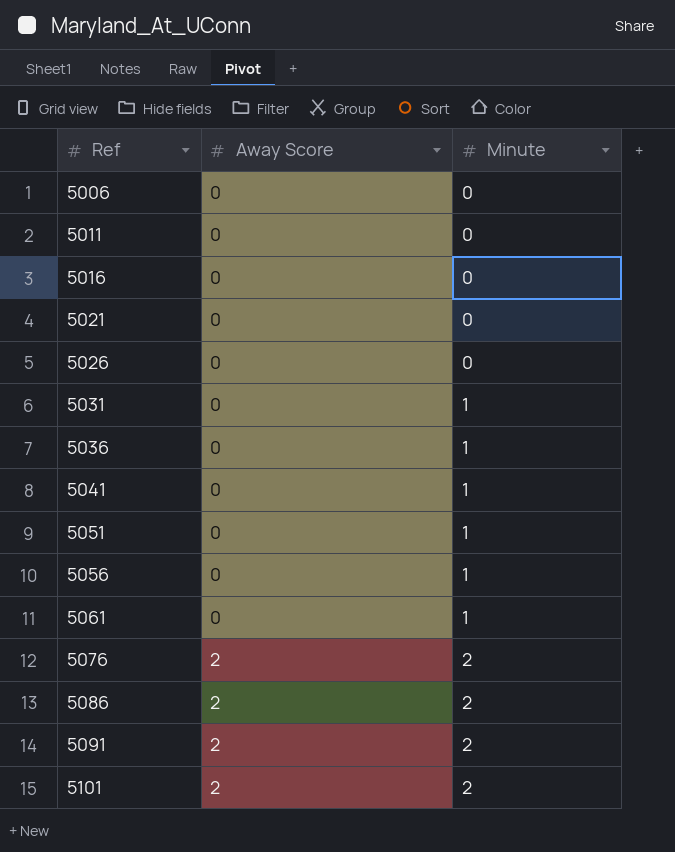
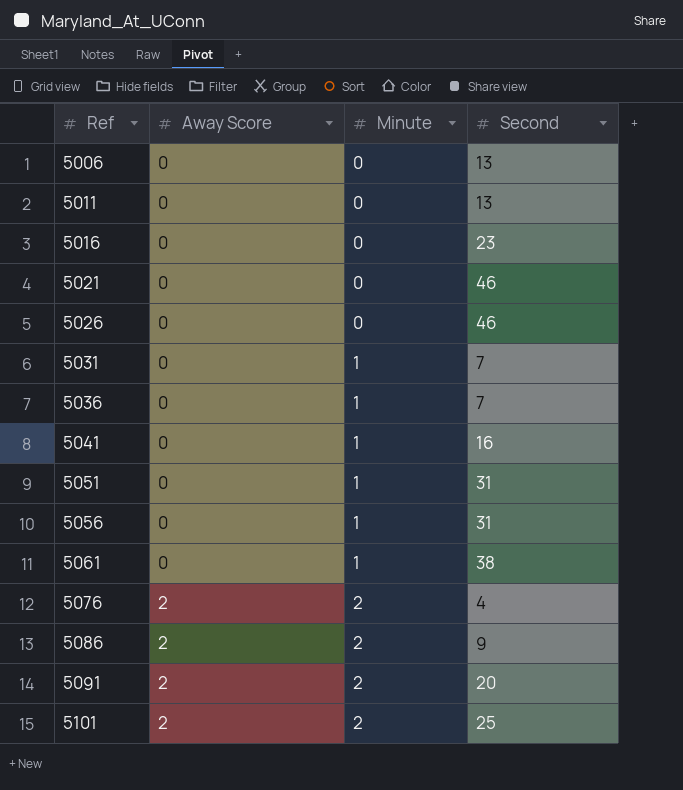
column Second | position: none -> 4

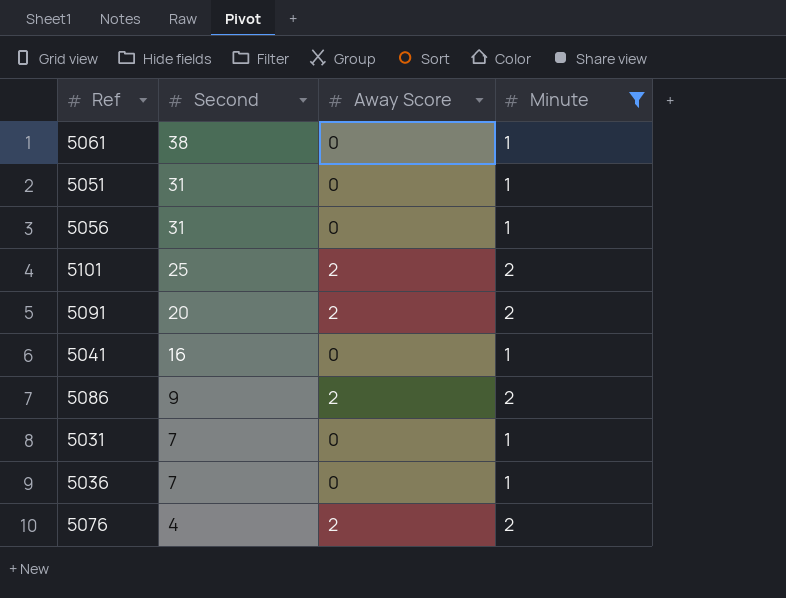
filter: none -> Minute != 0
row order: Ref ascending -> Second descending
column Second | position: 4 -> 2

